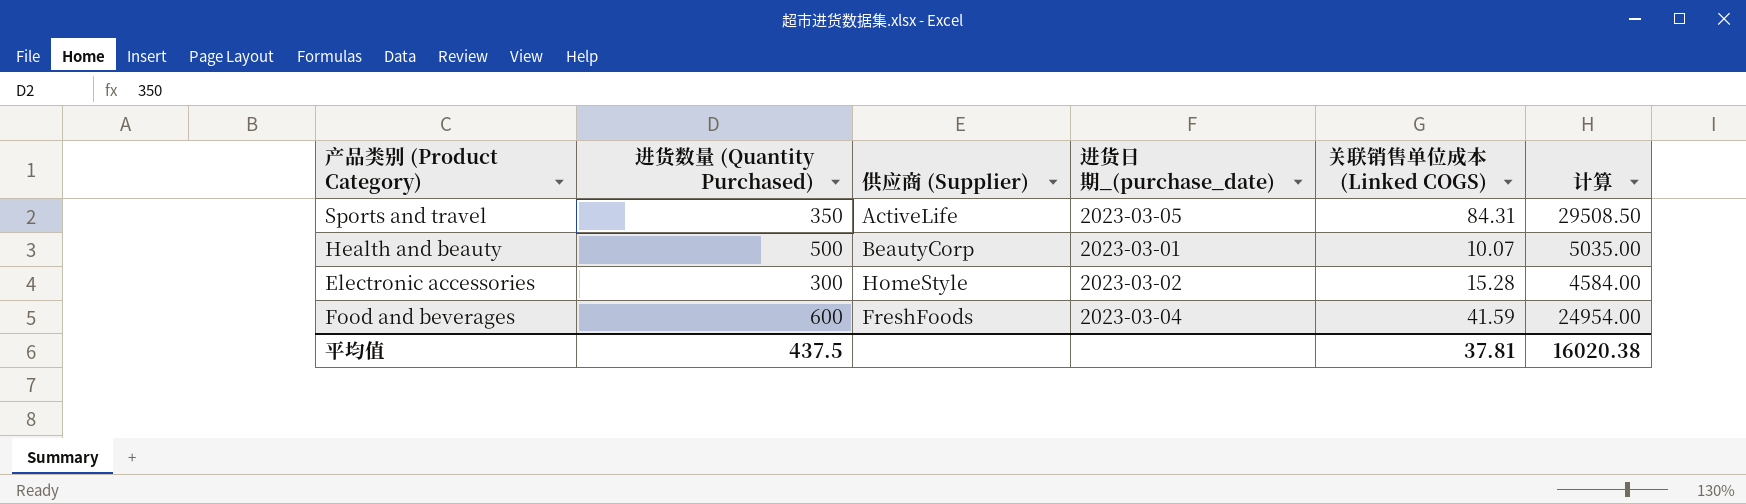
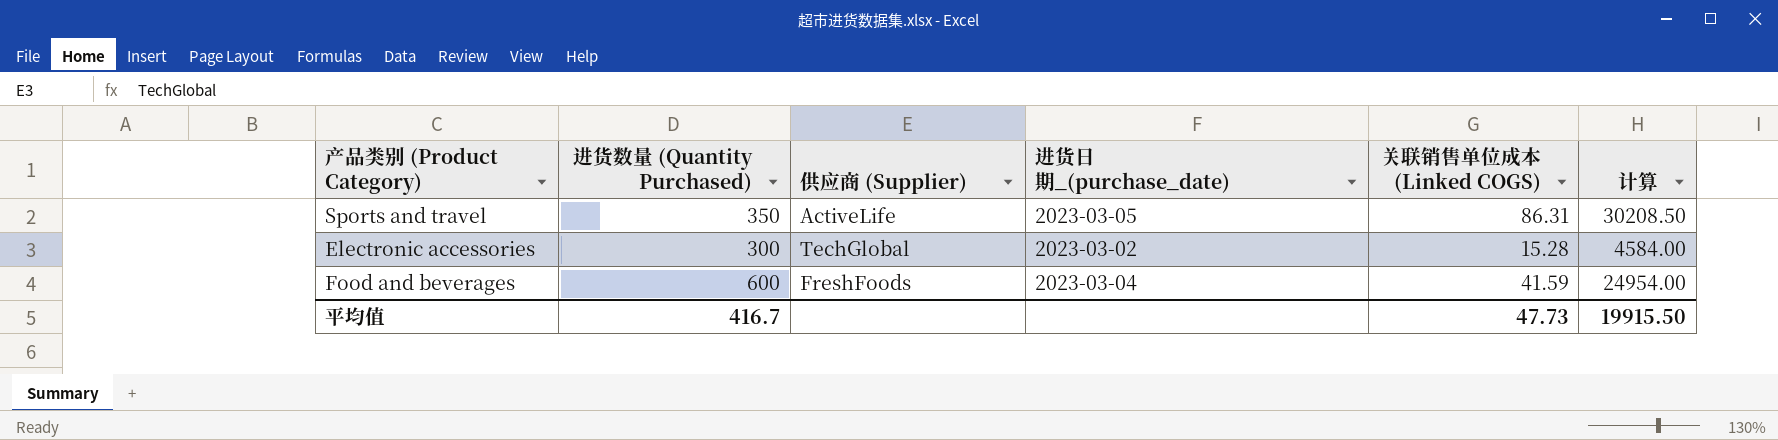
row Health and beauty: 500 | BeautyCorp | 2023-03-01 | 10.07 | 5035.00 -> none
Sports and travel | 关联销售单位成本 (Linked COGS): 84.31 -> 86.31
Sports and travel | 计算: 29508.50 -> 30208.50
Electronic accessories | 供应商 (Supplier): HomeStyle -> TechGlobal
平均值 | 进货数量 (Quantity Purchased): 437.5 -> 416.7
平均值 | 关联销售单位成本 (Linked COGS): 37.81 -> 47.73
平均值 | 计算: 16020.38 -> 19915.50

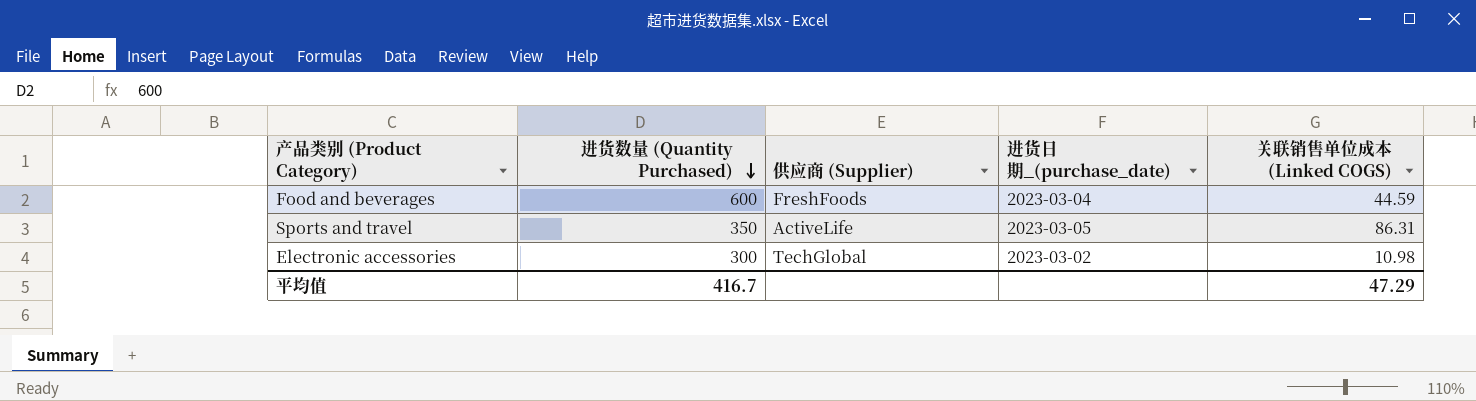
row order: none -> 进货数量 (Quantity Purchased) descending
column 计算 | formula: [进货数量 (Quantity Purchased)] * [关联销售单位成本 (Linked COGS)] -> none
Food and beverages | 关联销售单位成本 (Linked COGS): 41.59 -> 44.59
Electronic accessories | 关联销售单位成本 (Linked COGS): 15.28 -> 10.98
平均值 | 关联销售单位成本 (Linked COGS): 47.73 -> 47.29

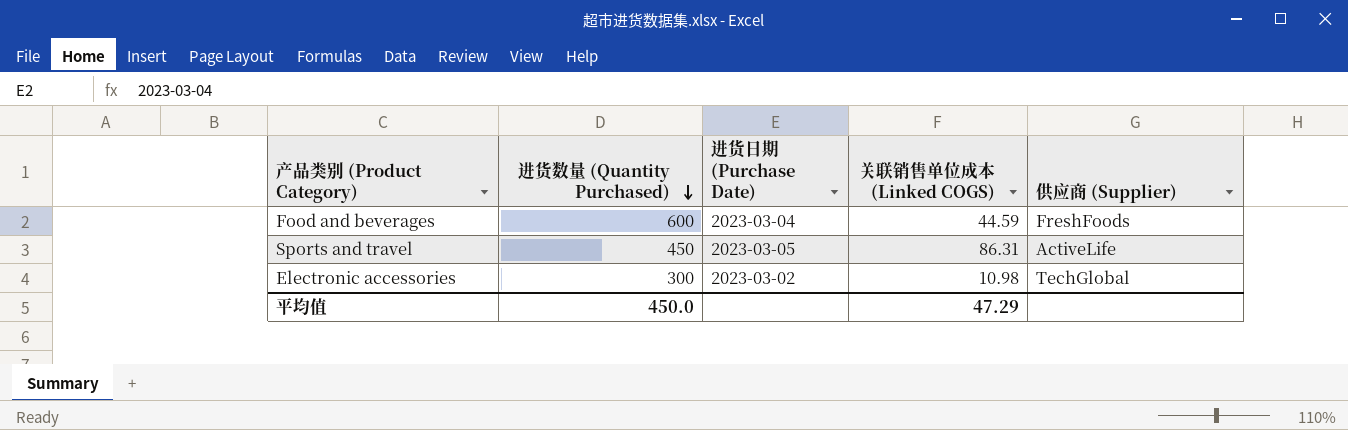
column name: 进货日期_(purchase_date) -> 进货日期 (Purchase Date)
column 供应商 (Supplier) | position: 3 -> 5
Sports and travel | 进货数量 (Quantity Purchased): 350 -> 450
平均值 | 进货数量 (Quantity Purchased): 416.7 -> 450.0

